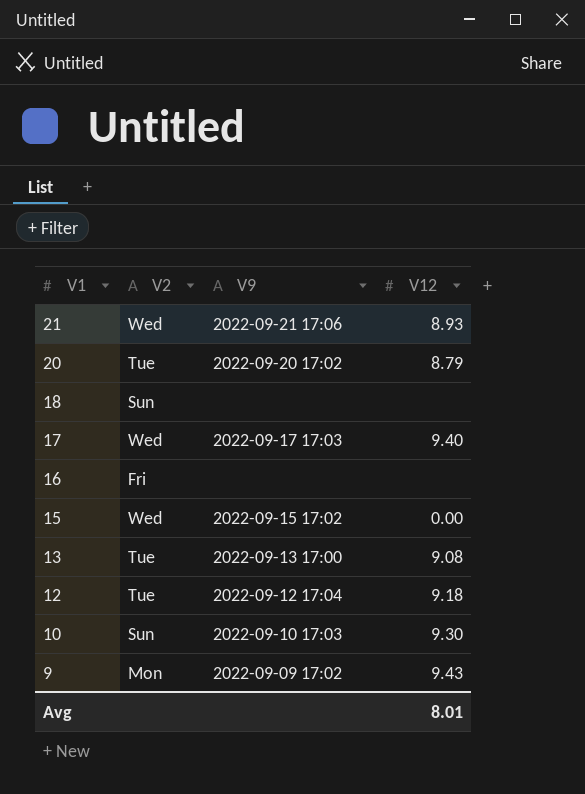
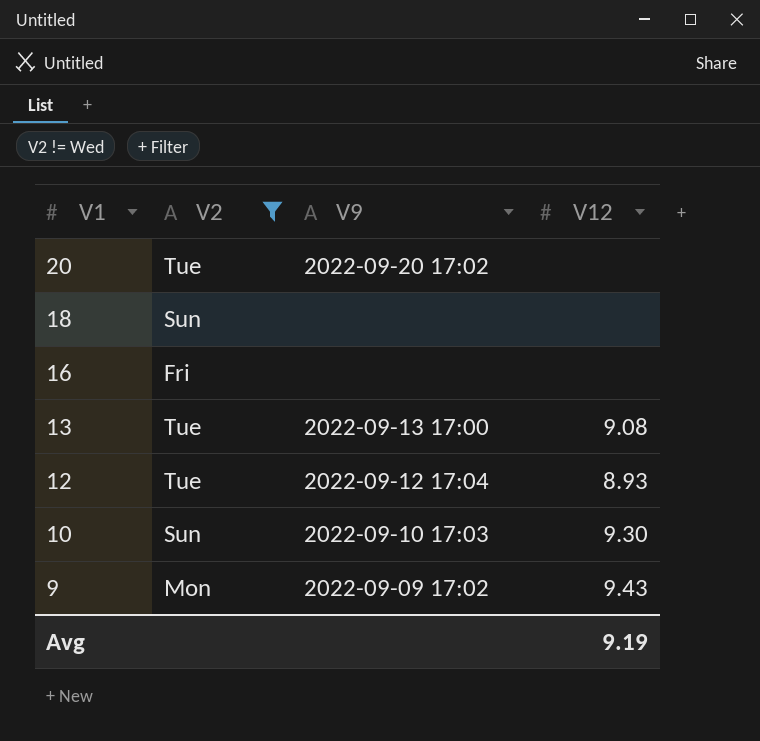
filter: none -> V2 != Wed
20 | V12: 8.79 -> none
12 | V12: 9.18 -> 8.93
Avg | V12: 8.01 -> 9.19

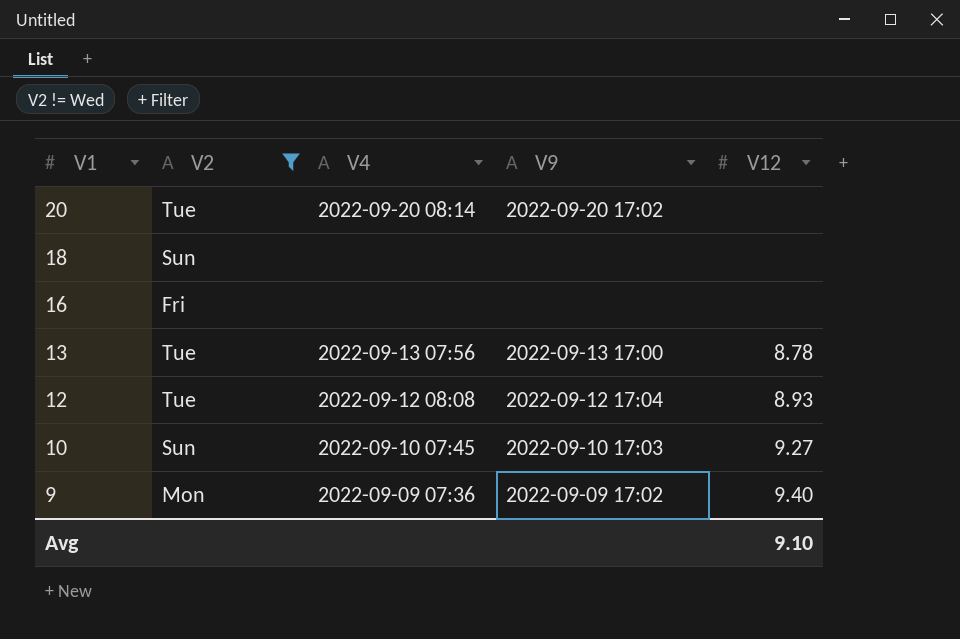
column V4 | position: none -> 3
13 | V12: 9.08 -> 8.78
10 | V12: 9.30 -> 9.27
9 | V12: 9.43 -> 9.40
Avg | V12: 9.19 -> 9.10

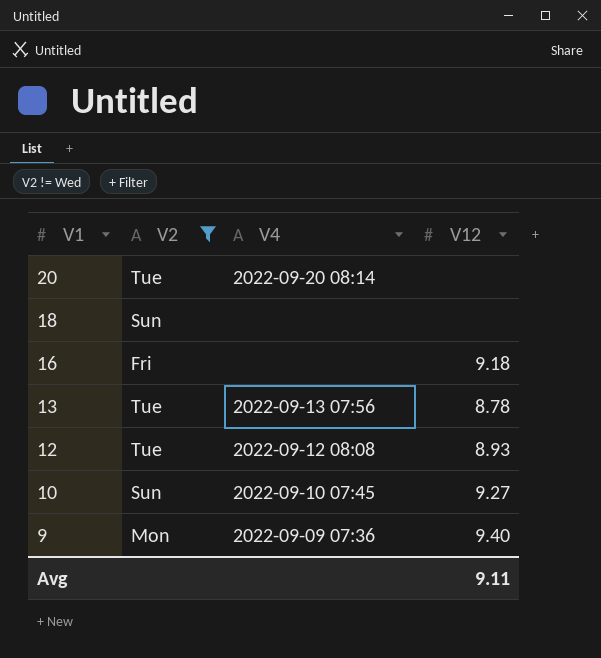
column V9 | position: 4 -> none
16 | V12: none -> 9.18
Avg | V12: 9.10 -> 9.11

